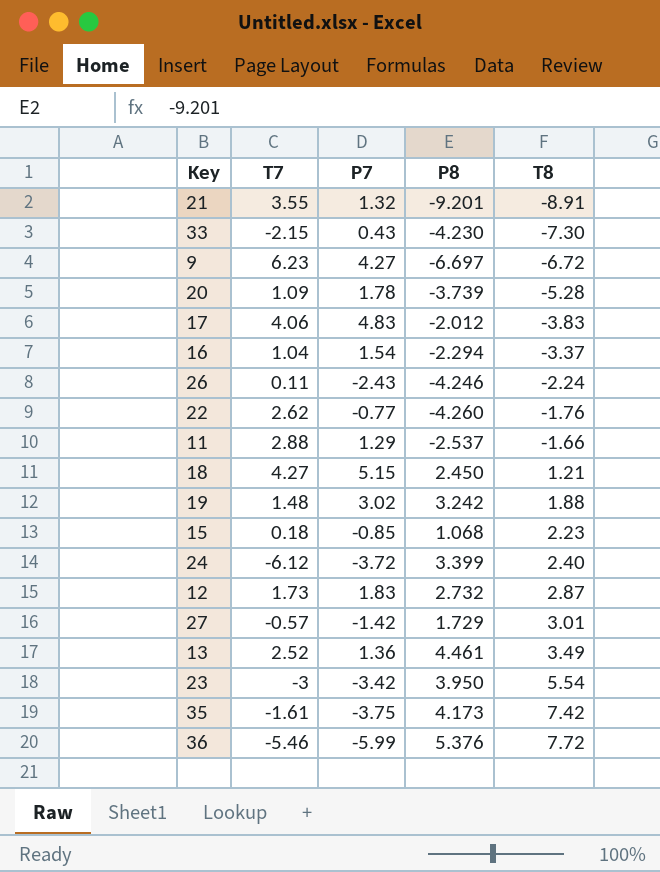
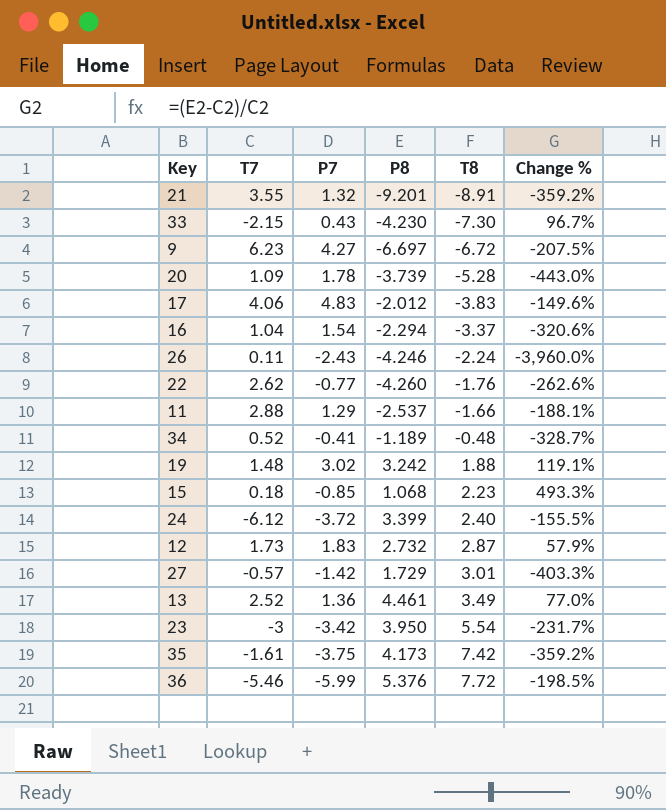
column Change % | formula: none -> ([P8] - [T7]) / [T7]
row 18: 4.27 | 5.15 | 2.450 | 1.21 -> none
row 34: none -> 0.52 | -0.41 | -1.189 | -0.48 | -328.7%

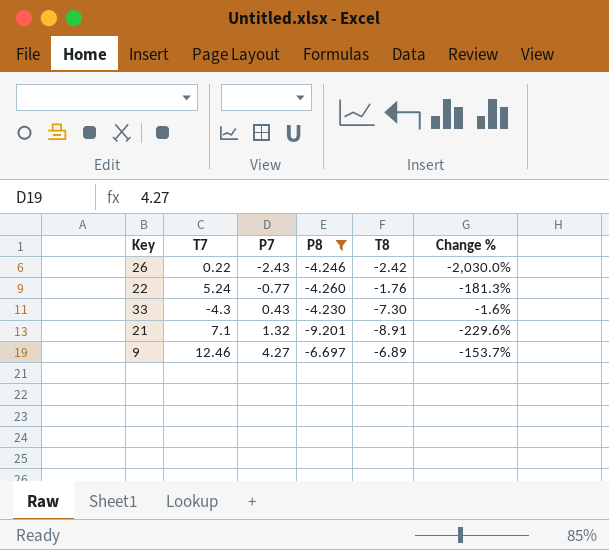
filter: none -> P8 <= -4.230
row order: T8 ascending -> P7 ascending
26 | T7: 0.11 -> 0.22
26 | T8: -2.24 -> -2.42
26 | Change %: -3,960.0% -> -2,030.0%
22 | T7: 2.62 -> 5.24
22 | Change %: -262.6% -> -181.3%
33 | T7: -2.15 -> -4.3
33 | Change %: 96.7% -> -1.6%
21 | T7: 3.55 -> 7.1
21 | Change %: -359.2% -> -229.6%
9 | T7: 6.23 -> 12.46
9 | T8: -6.72 -> -6.89
9 | Change %: -207.5% -> -153.7%

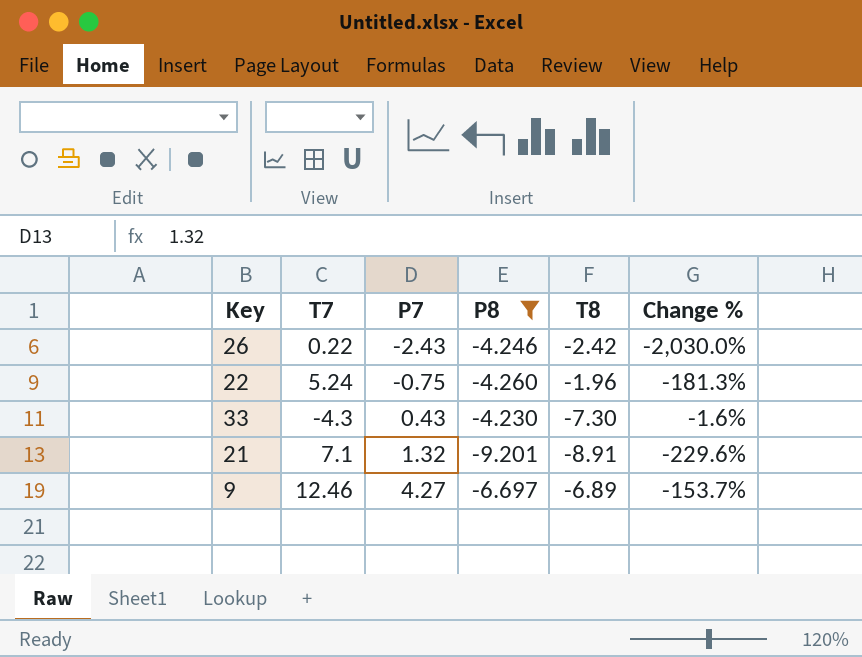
22 | P7: -0.77 -> -0.75
22 | T8: -1.76 -> -1.96

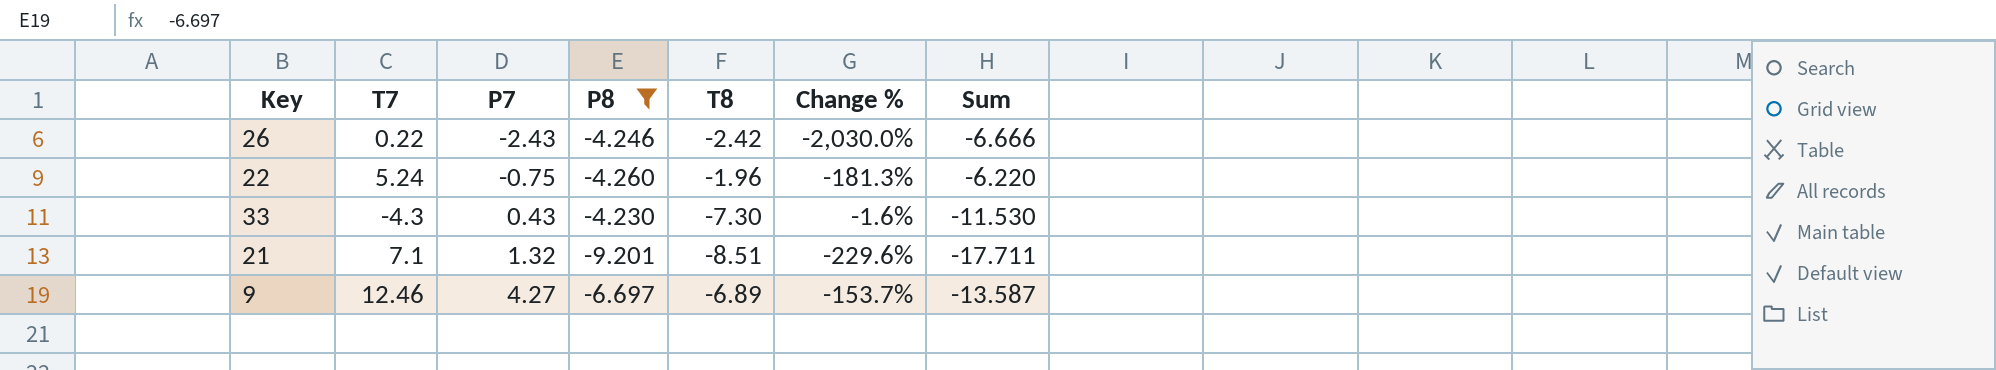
column Sum | formula: none -> [P8] + [T8]
21 | T8: -8.91 -> -8.51

